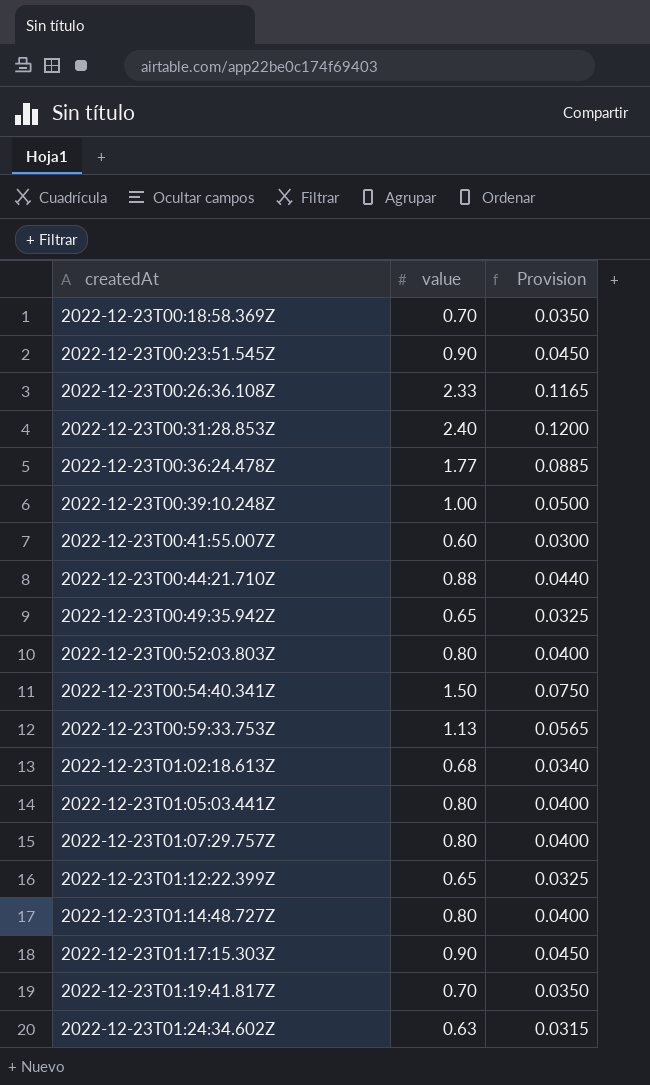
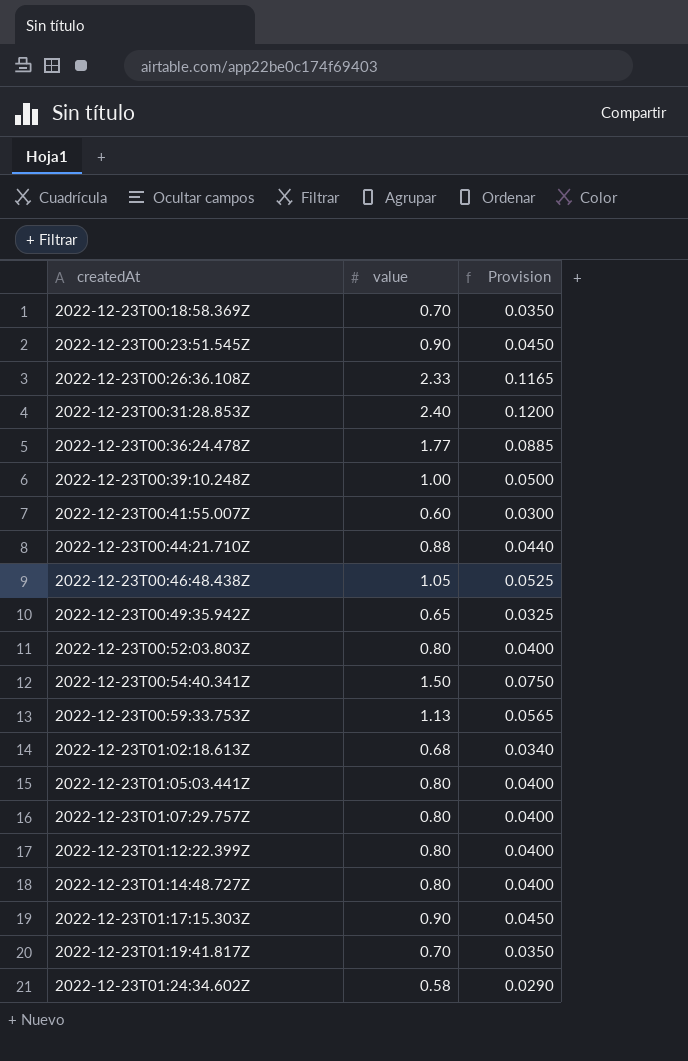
row 2022-12-23T00:46:48.438Z: none -> 1.05 | 0.0525
2022-12-23T01:12:22.399Z | value: 0.65 -> 0.80
2022-12-23T01:12:22.399Z | Provision: 0.0325 -> 0.0400
2022-12-23T01:24:34.602Z | value: 0.63 -> 0.58
2022-12-23T01:24:34.602Z | Provision: 0.0315 -> 0.0290

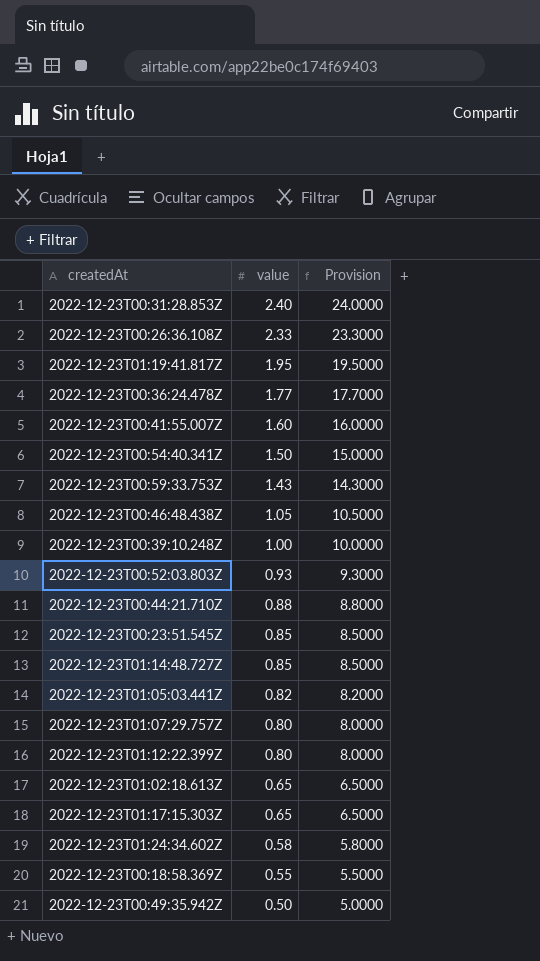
row order: createdAt ascending -> value descending
column Provision | formula: [value] * 0.05 -> [value] * 10
2022-12-23T01:19:41.817Z | value: 0.70 -> 1.95
2022-12-23T00:41:55.007Z | value: 0.60 -> 1.60
2022-12-23T00:59:33.753Z | value: 1.13 -> 1.43
2022-12-23T00:52:03.803Z | value: 0.80 -> 0.93
2022-12-23T00:23:51.545Z | value: 0.90 -> 0.85
2022-12-23T01:14:48.727Z | value: 0.80 -> 0.85
2022-12-23T01:05:03.441Z | value: 0.80 -> 0.82
2022-12-23T01:02:18.613Z | value: 0.68 -> 0.65
2022-12-23T01:17:15.303Z | value: 0.90 -> 0.65
2022-12-23T00:18:58.369Z | value: 0.70 -> 0.55
2022-12-23T00:49:35.942Z | value: 0.65 -> 0.50

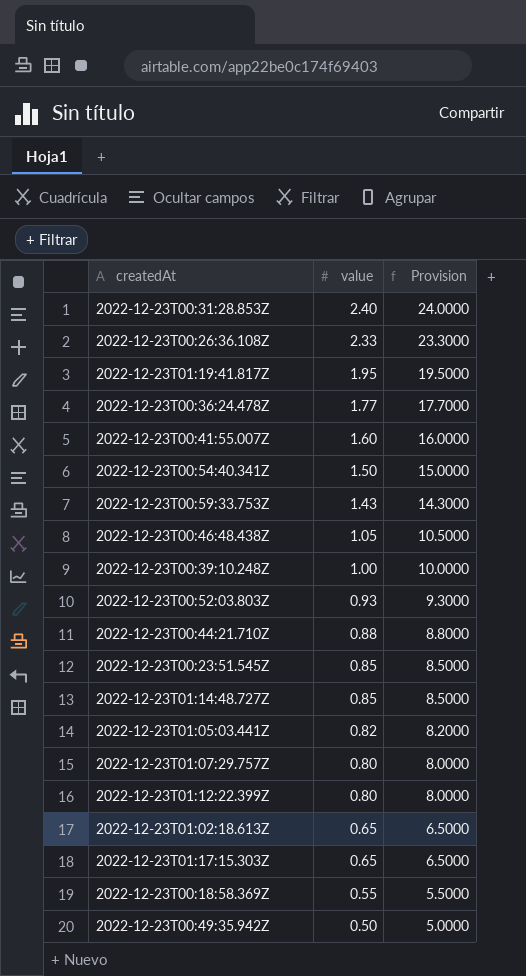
row 2022-12-23T01:24:34.602Z: 0.58 | 5.8000 -> none

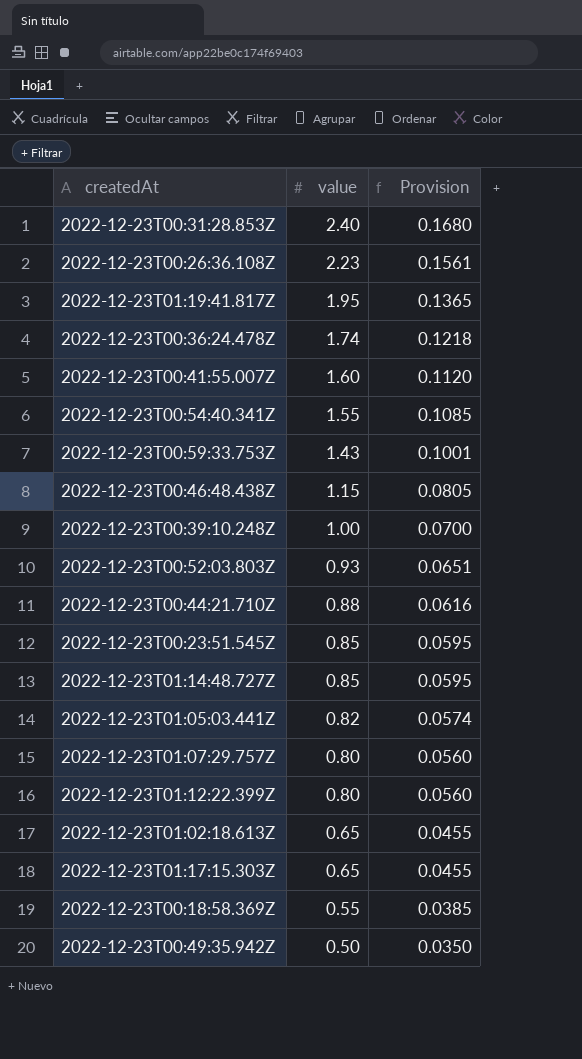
column Provision | formula: [value] * 10 -> [value] * 0.07
2022-12-23T00:26:36.108Z | value: 2.33 -> 2.23
2022-12-23T00:36:24.478Z | value: 1.77 -> 1.74
2022-12-23T00:54:40.341Z | value: 1.50 -> 1.55
2022-12-23T00:46:48.438Z | value: 1.05 -> 1.15

